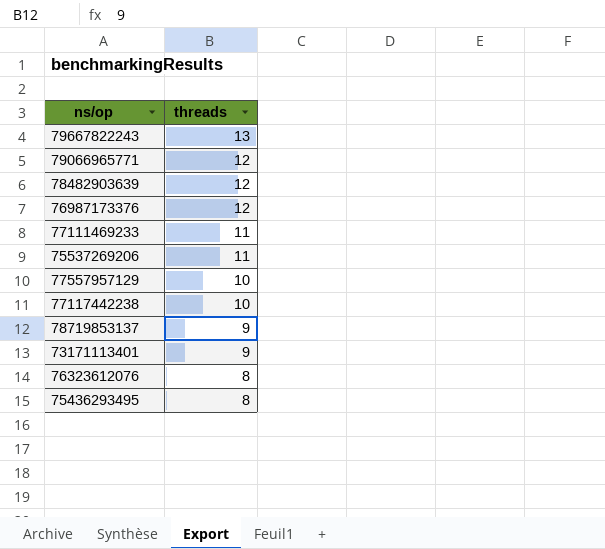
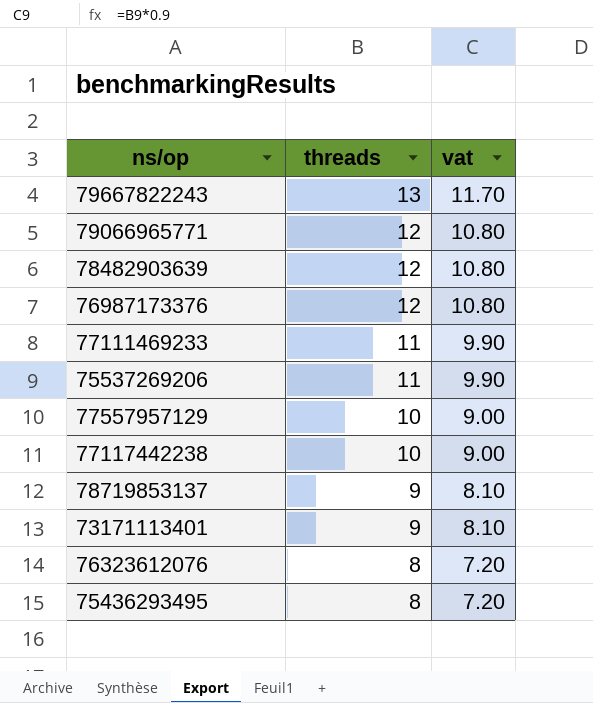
column vat | formula: none -> [threads] * 0.9

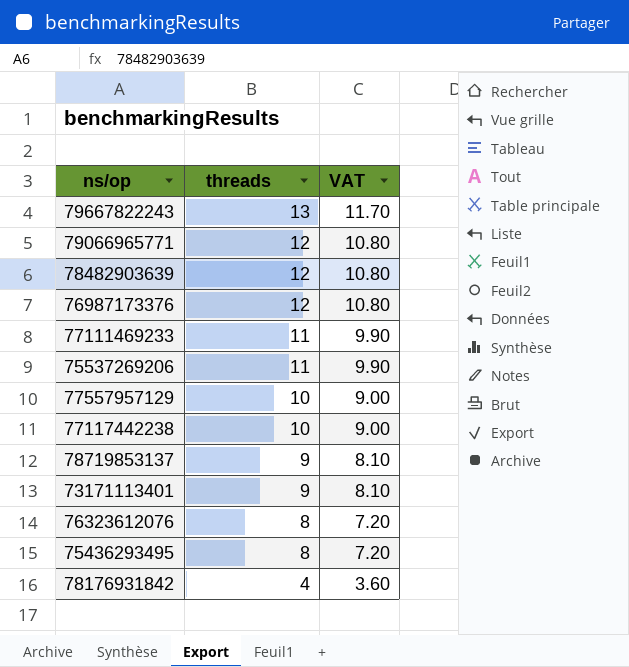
column name: vat -> VAT
row 78176931842: none -> 4 | 3.60

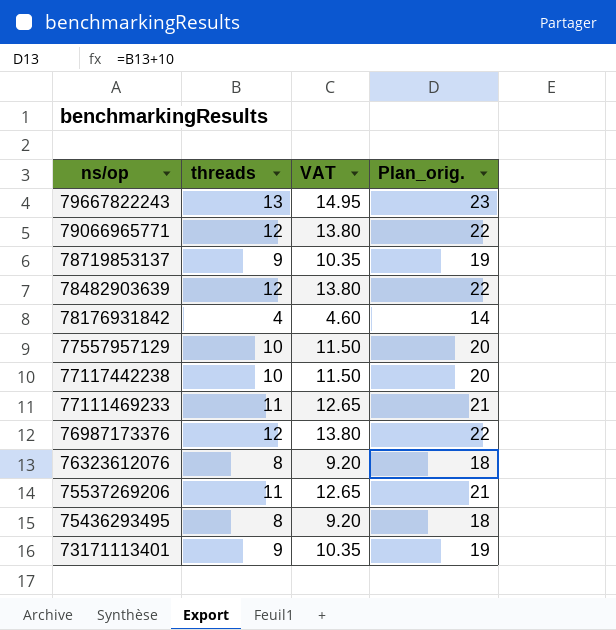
row order: threads descending -> ns/op descending
column VAT | formula: [threads] * 0.9 -> [threads] * 1.15
column Plan_orig. | formula: none -> [threads] + 10

